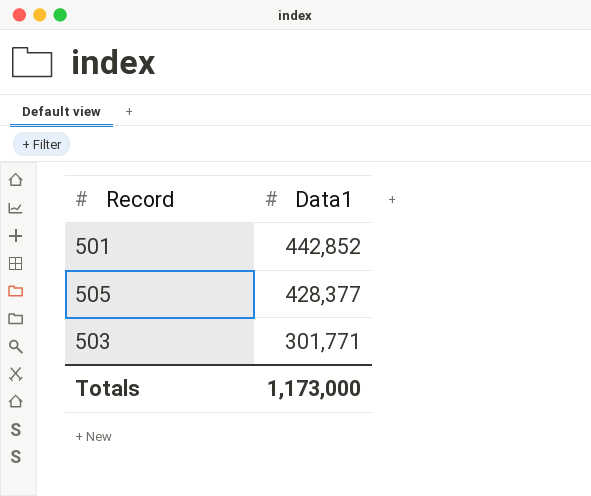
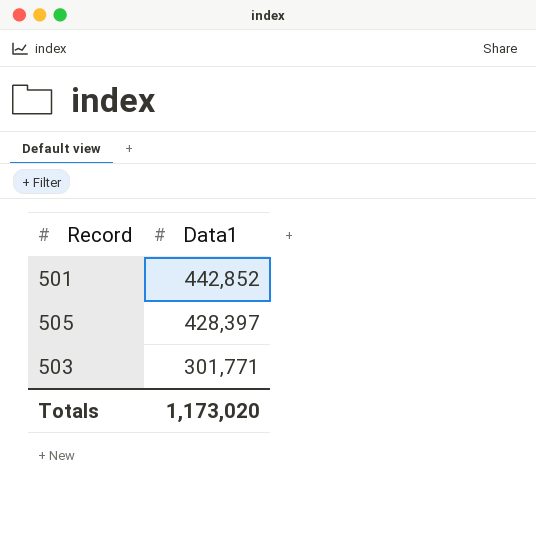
505 | Data1: 428,377 -> 428,397
Totals | Data1: 1,173,000 -> 1,173,020

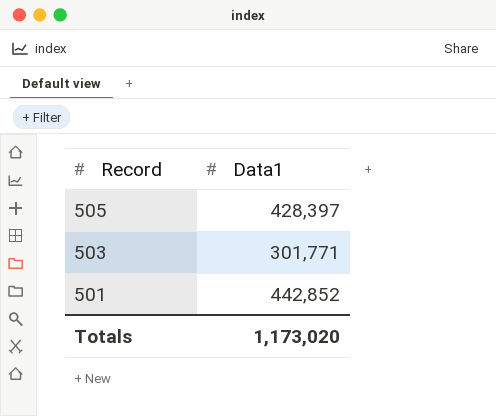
row order: Data1 descending -> Record descending

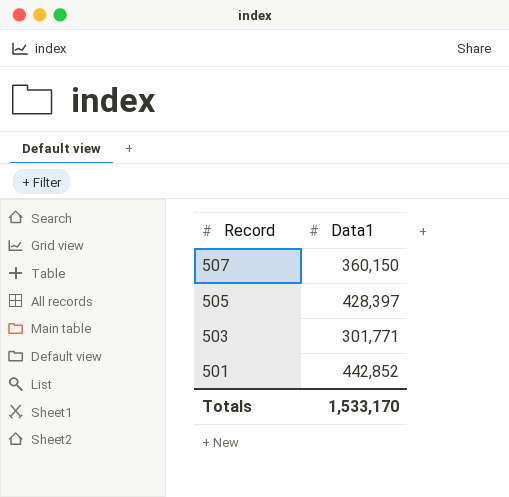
row 507: none -> 360,150
Totals | Data1: 1,173,020 -> 1,533,170

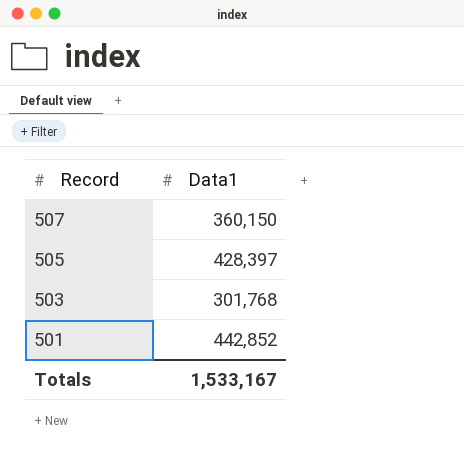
503 | Data1: 301,771 -> 301,768
Totals | Data1: 1,533,170 -> 1,533,167

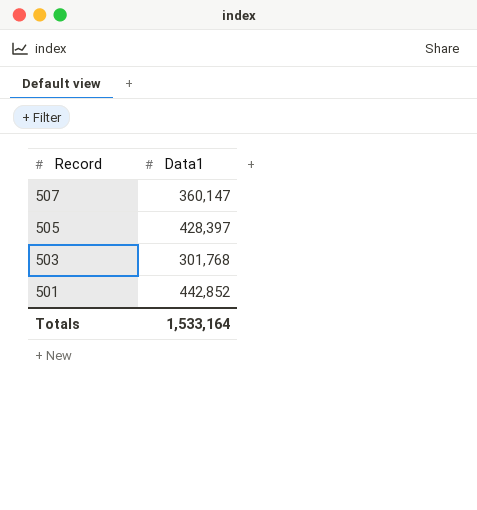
507 | Data1: 360,150 -> 360,147
Totals | Data1: 1,533,167 -> 1,533,164

